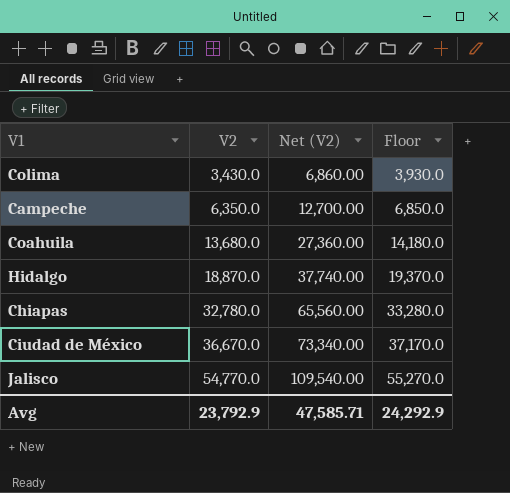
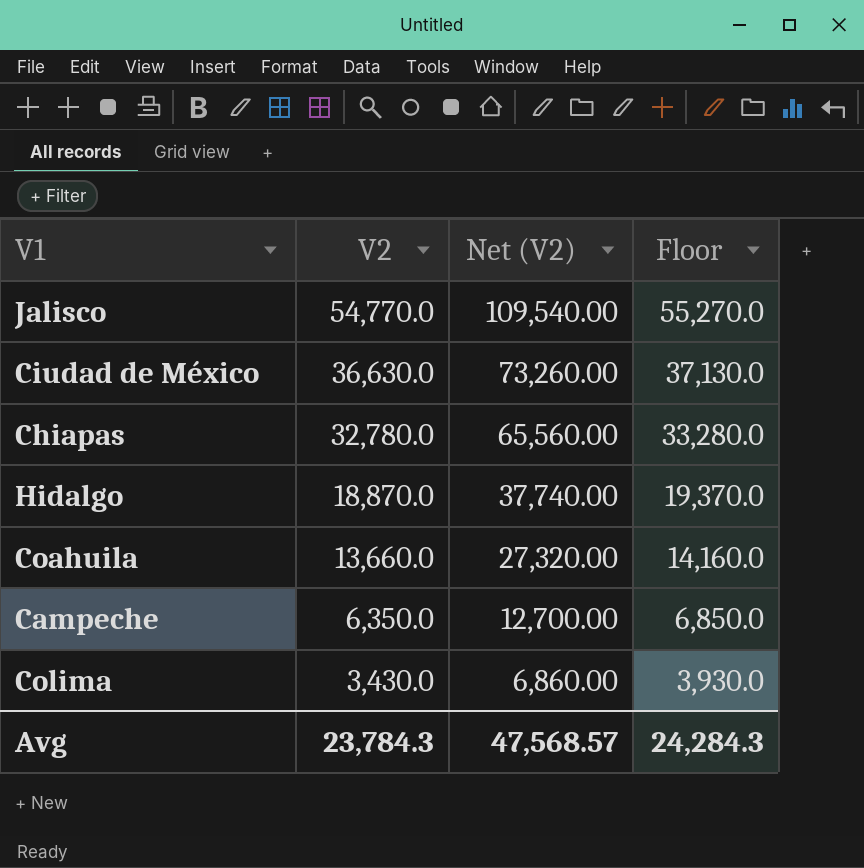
row order: V2 ascending -> V2 descending
Ciudad de México | V2: 36,670.0 -> 36,630.0
Ciudad de México | Net (V2): 73,340.00 -> 73,260.00
Ciudad de México | Floor: 37,170.0 -> 37,130.0
Coahuila | V2: 13,680.0 -> 13,660.0
Coahuila | Net (V2): 27,360.00 -> 27,320.00
Coahuila | Floor: 14,180.0 -> 14,160.0
Avg | V2: 23,792.9 -> 23,784.3
Avg | Net (V2): 47,585.71 -> 47,568.57
Avg | Floor: 24,292.9 -> 24,284.3

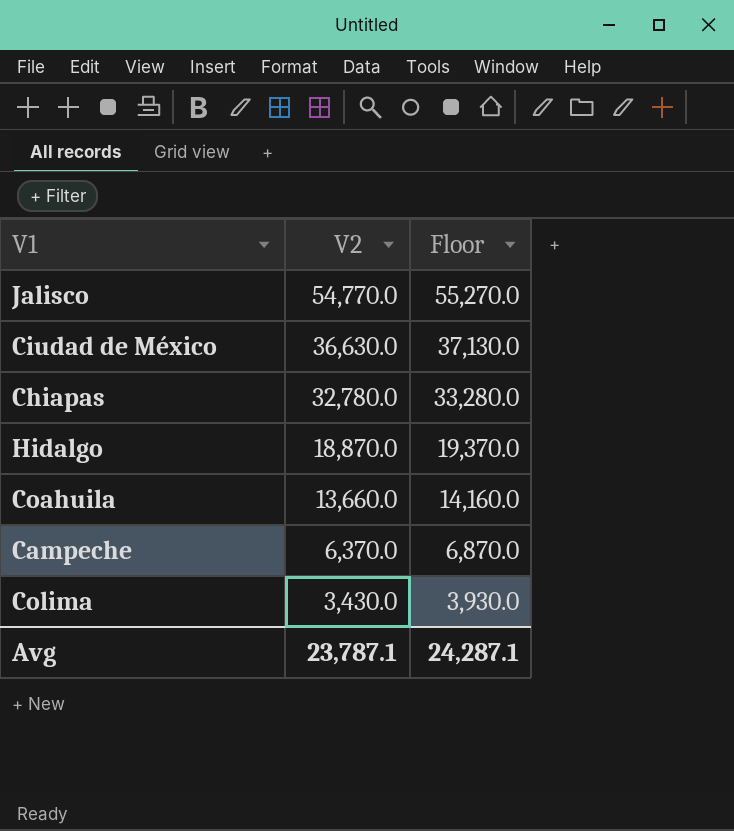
column Net (V2) | formula: [V2] * 2 -> none
Campeche | V2: 6,350.0 -> 6,370.0
Campeche | Floor: 6,850.0 -> 6,870.0
Avg | V2: 23,784.3 -> 23,787.1
Avg | Floor: 24,284.3 -> 24,287.1

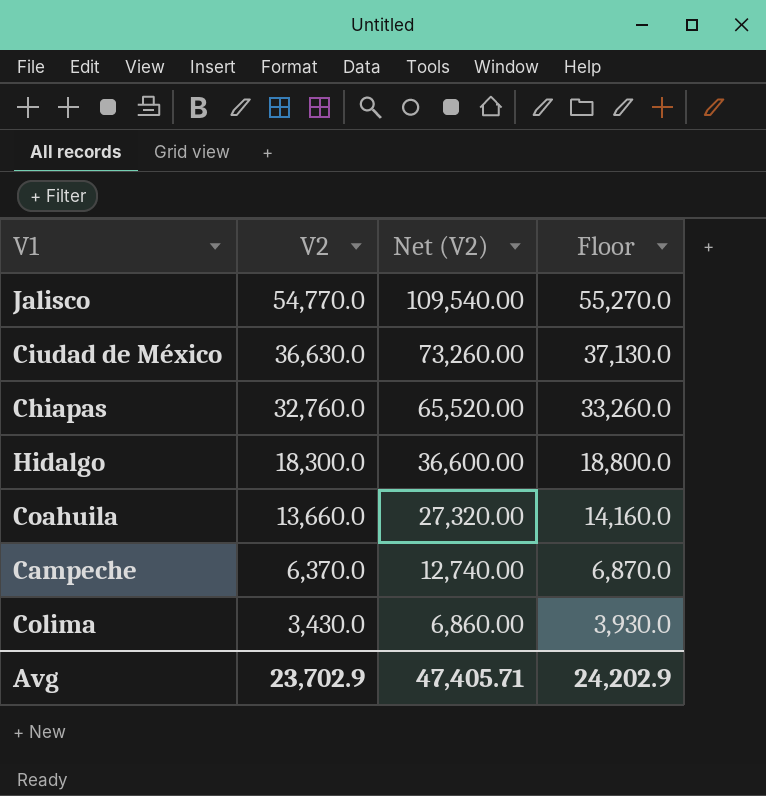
column Net (V2) | formula: none -> [V2] * 2
Chiapas | V2: 32,780.0 -> 32,760.0
Chiapas | Floor: 33,280.0 -> 33,260.0
Hidalgo | V2: 18,870.0 -> 18,300.0
Hidalgo | Floor: 19,370.0 -> 18,800.0
Avg | V2: 23,787.1 -> 23,702.9
Avg | Floor: 24,287.1 -> 24,202.9

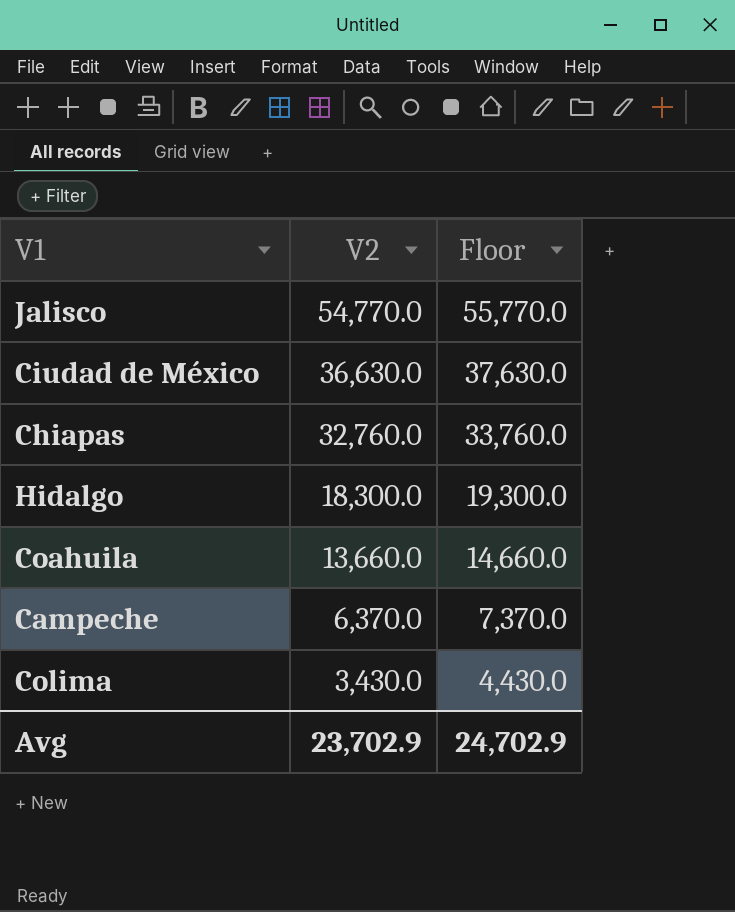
column Net (V2) | formula: [V2] * 2 -> none
column Floor | formula: [V2] + 500 -> [V2] + 1000
Avg | Floor: 24,202.9 -> 24,702.9

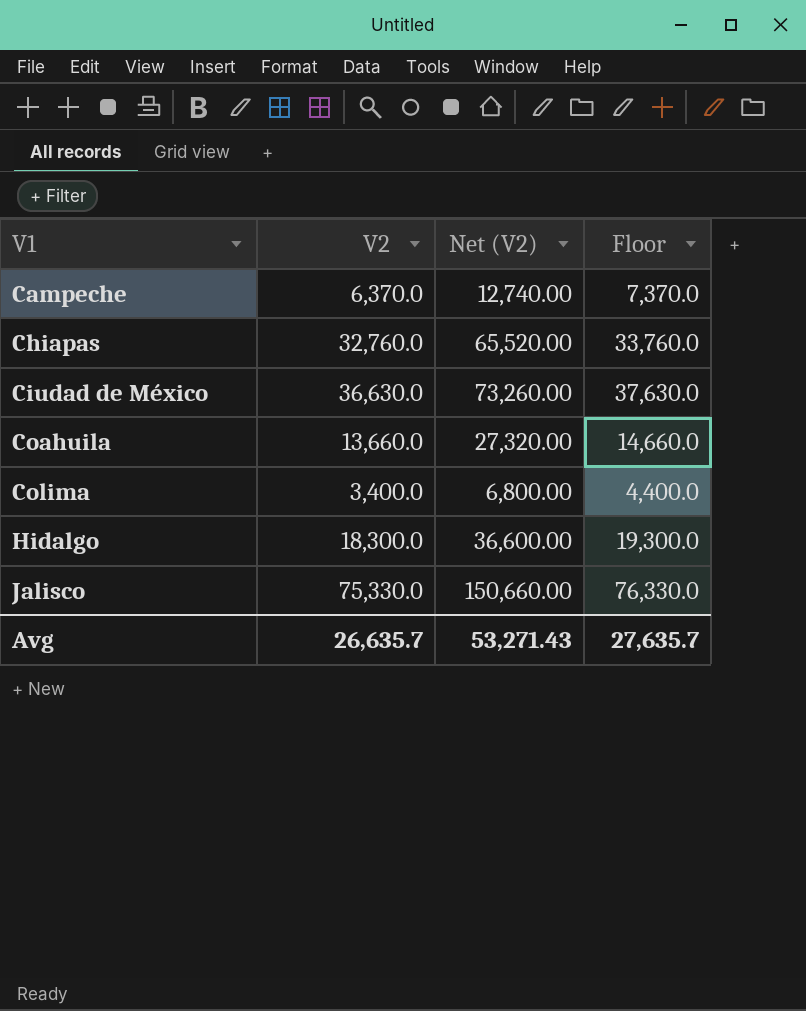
row order: V2 descending -> V1 ascending
column Net (V2) | formula: none -> [V2] * 2
Colima | V2: 3,430.0 -> 3,400.0
Colima | Floor: 4,430.0 -> 4,400.0
Jalisco | V2: 54,770.0 -> 75,330.0
Jalisco | Floor: 55,770.0 -> 76,330.0
Avg | V2: 23,702.9 -> 26,635.7
Avg | Floor: 24,702.9 -> 27,635.7

